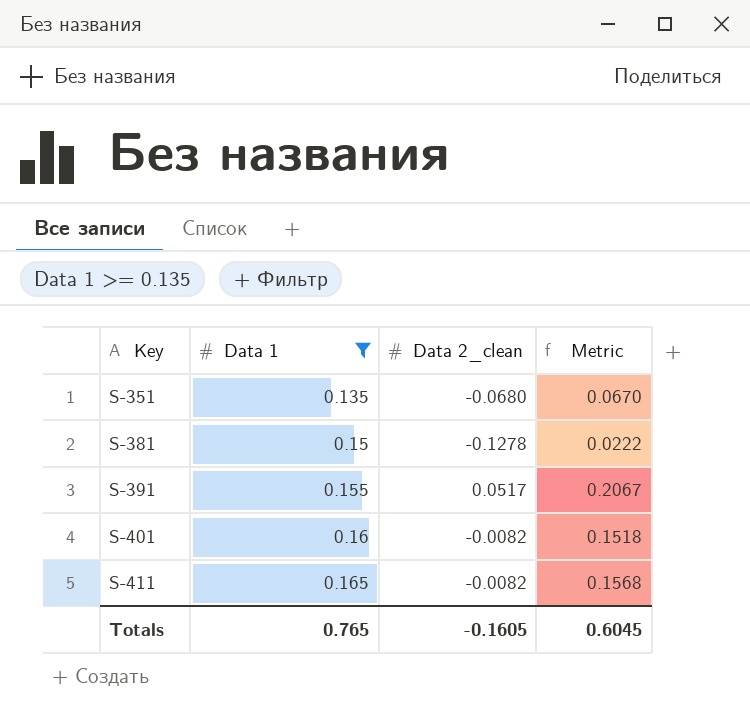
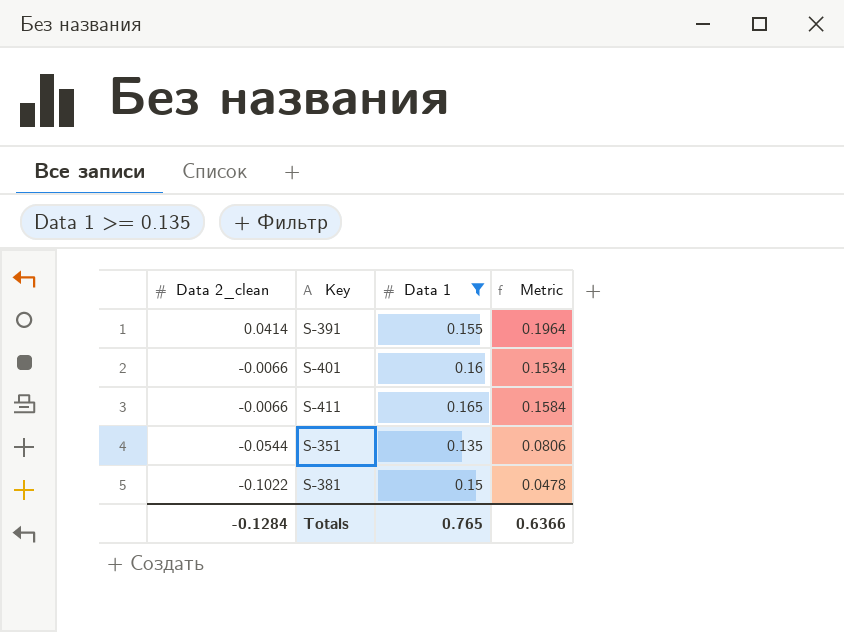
row order: Key ascending -> Data 2_clean descending
column Data 2_clean | position: 3 -> 1
S-391 | Data 2_clean: 0.0517 -> 0.0414
S-391 | Metric: 0.2067 -> 0.1964
S-401 | Data 2_clean: -0.0082 -> -0.0066
S-401 | Metric: 0.1518 -> 0.1534
S-411 | Data 2_clean: -0.0082 -> -0.0066
S-411 | Metric: 0.1568 -> 0.1584
S-351 | Data 2_clean: -0.0680 -> -0.0544
S-351 | Metric: 0.0670 -> 0.0806
S-381 | Data 2_clean: -0.1278 -> -0.1022
S-381 | Metric: 0.0222 -> 0.0478
Totals | Data 2_clean: -0.1605 -> -0.1284
Totals | Metric: 0.6045 -> 0.6366

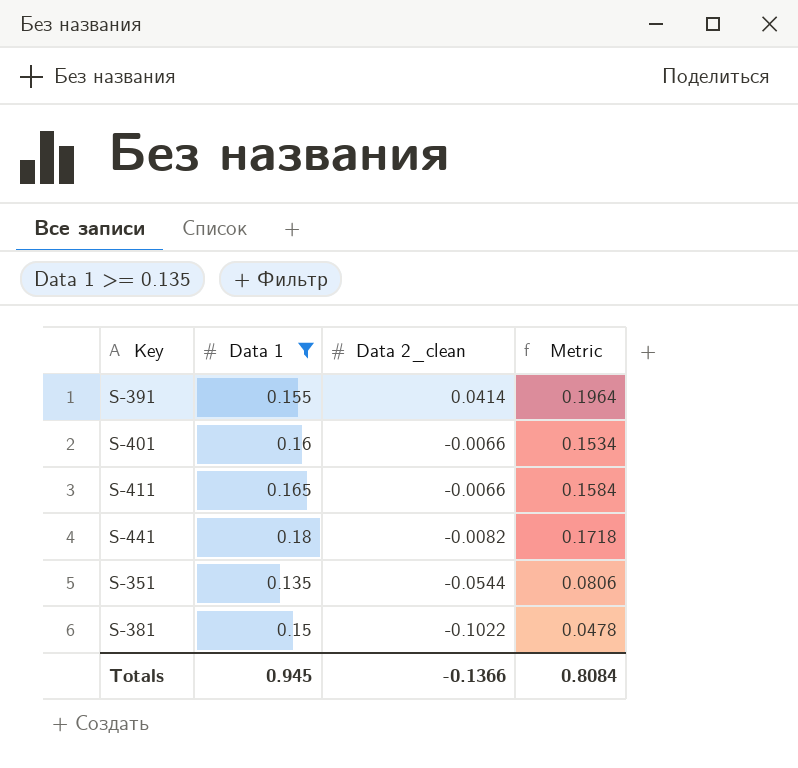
column Data 2_clean | position: 1 -> 3
row S-441: none -> 0.18 | -0.0082 | 0.1718
Totals | Data 1: 0.765 -> 0.945
Totals | Data 2_clean: -0.1284 -> -0.1366
Totals | Metric: 0.6366 -> 0.8084

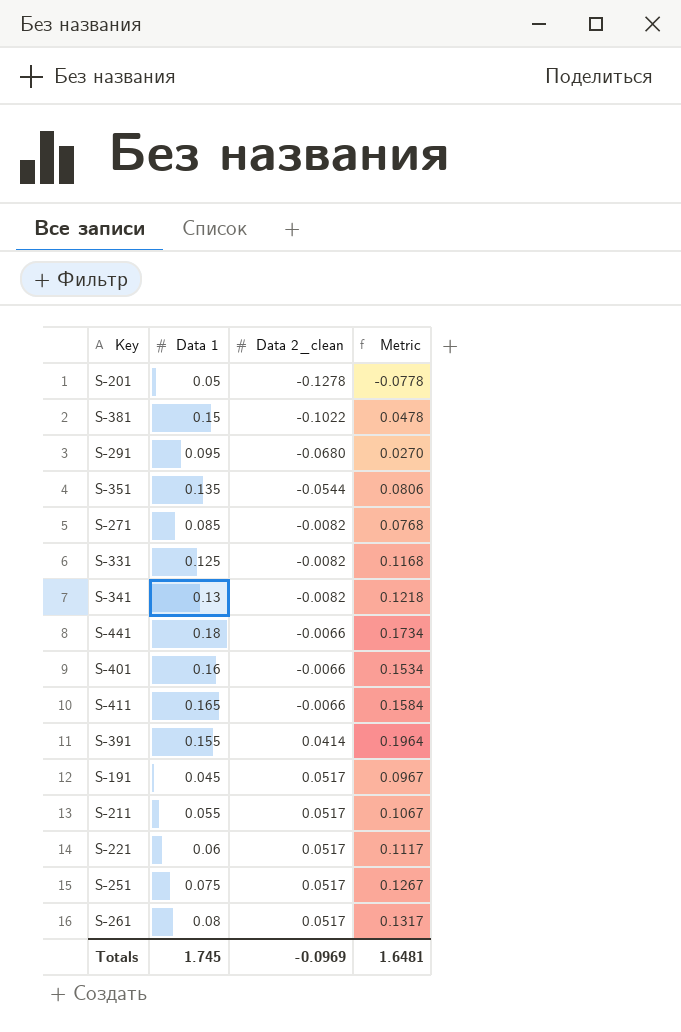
filter: Data 1 >= 0.135 -> none
row order: Data 2_clean descending -> Data 2_clean ascending
S-441 | Data 2_clean: -0.0082 -> -0.0066
S-441 | Metric: 0.1718 -> 0.1734
Totals | Data 1: 0.945 -> 1.745
Totals | Data 2_clean: -0.1366 -> -0.0969
Totals | Metric: 0.8084 -> 1.6481

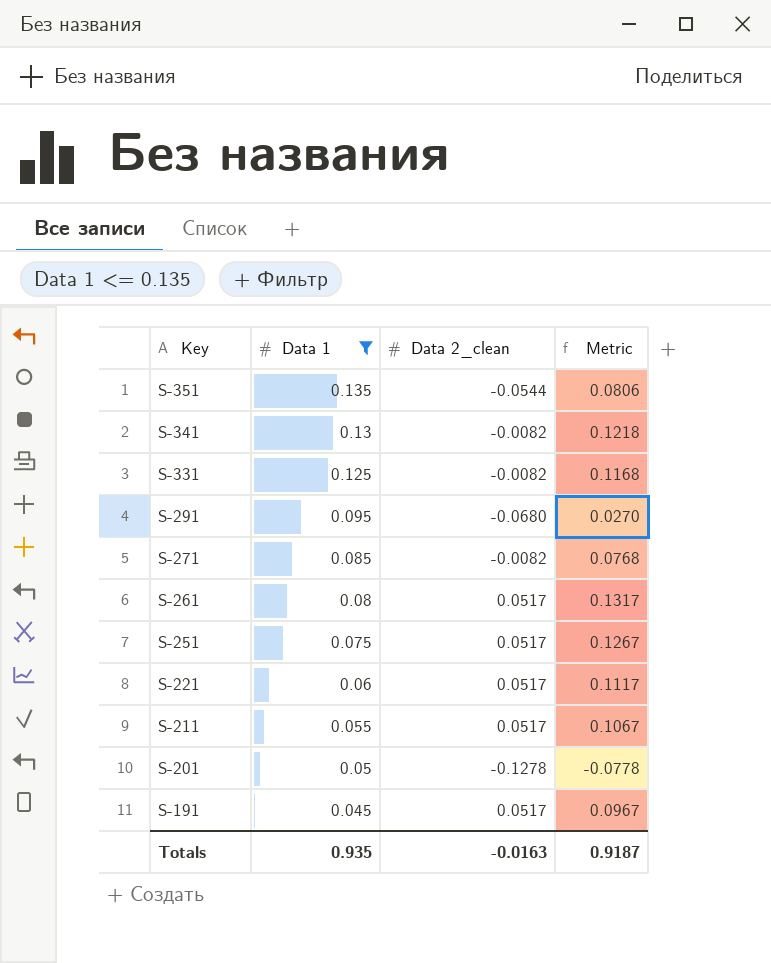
filter: none -> Data 1 <= 0.135
row order: Data 2_clean ascending -> Key descending
Totals | Data 1: 1.745 -> 0.935
Totals | Data 2_clean: -0.0969 -> -0.0163
Totals | Metric: 1.6481 -> 0.9187

